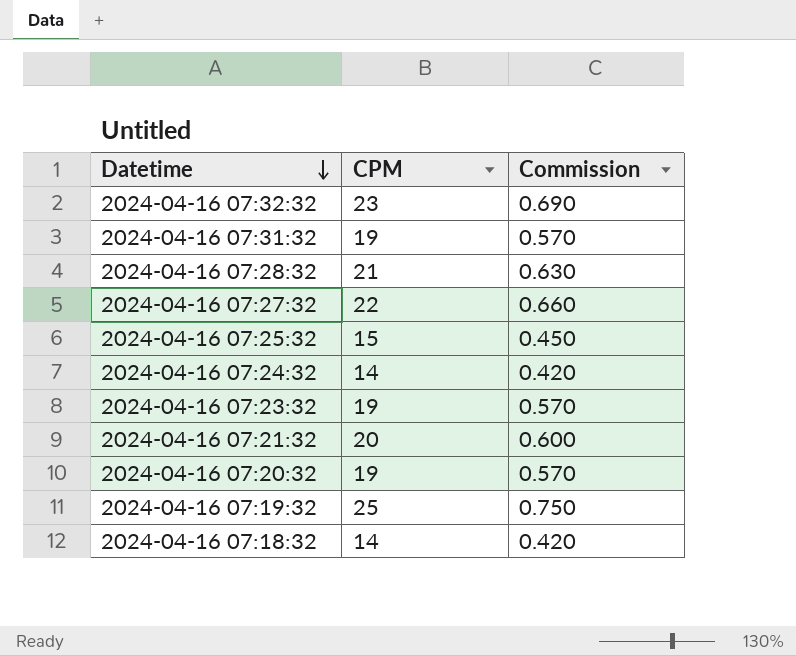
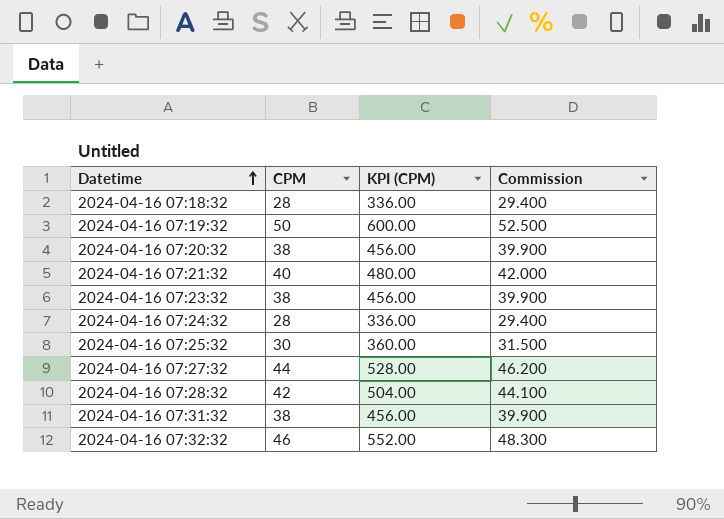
row order: Datetime descending -> Datetime ascending
column KPI (CPM) | formula: none -> [CPM] * 12
column Commission | formula: [CPM] * 0.03 -> [CPM] * 1.05
2024-04-16 07:18:32 | CPM: 14 -> 28
2024-04-16 07:19:32 | CPM: 25 -> 50
2024-04-16 07:20:32 | CPM: 19 -> 38
2024-04-16 07:21:32 | CPM: 20 -> 40
2024-04-16 07:23:32 | CPM: 19 -> 38
2024-04-16 07:24:32 | CPM: 14 -> 28
2024-04-16 07:25:32 | CPM: 15 -> 30
2024-04-16 07:27:32 | CPM: 22 -> 44
2024-04-16 07:28:32 | CPM: 21 -> 42
2024-04-16 07:31:32 | CPM: 19 -> 38
2024-04-16 07:32:32 | CPM: 23 -> 46

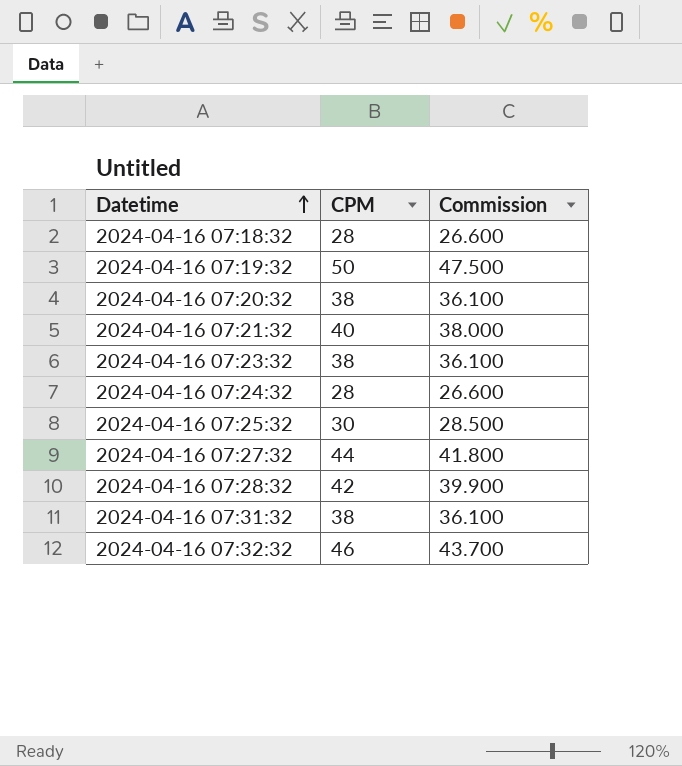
column KPI (CPM) | formula: [CPM] * 12 -> none
column Commission | formula: [CPM] * 1.05 -> [CPM] * 0.95

